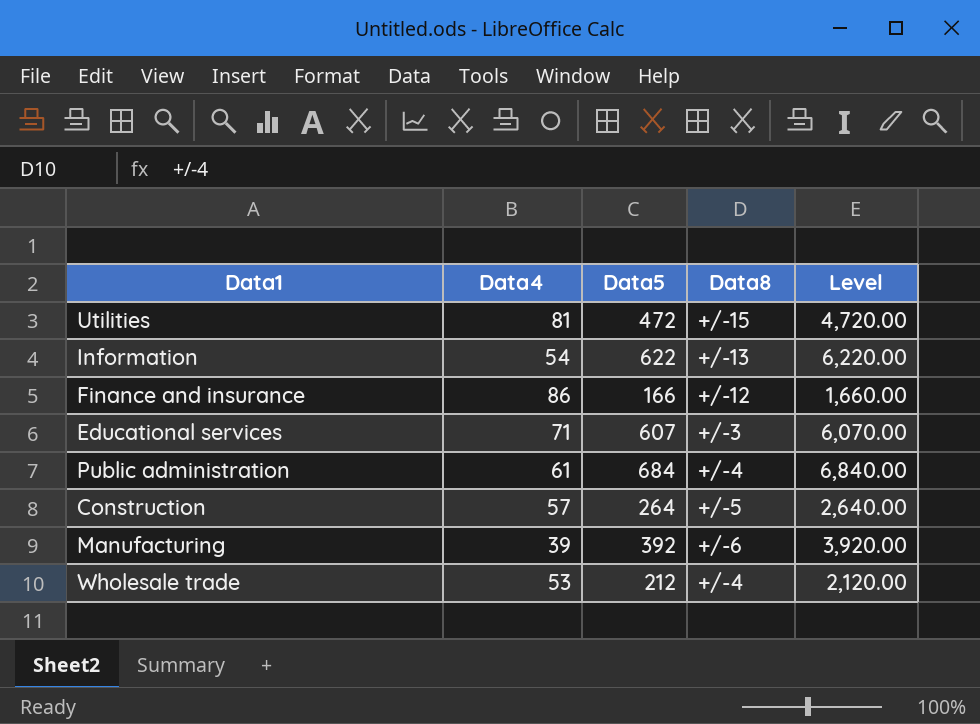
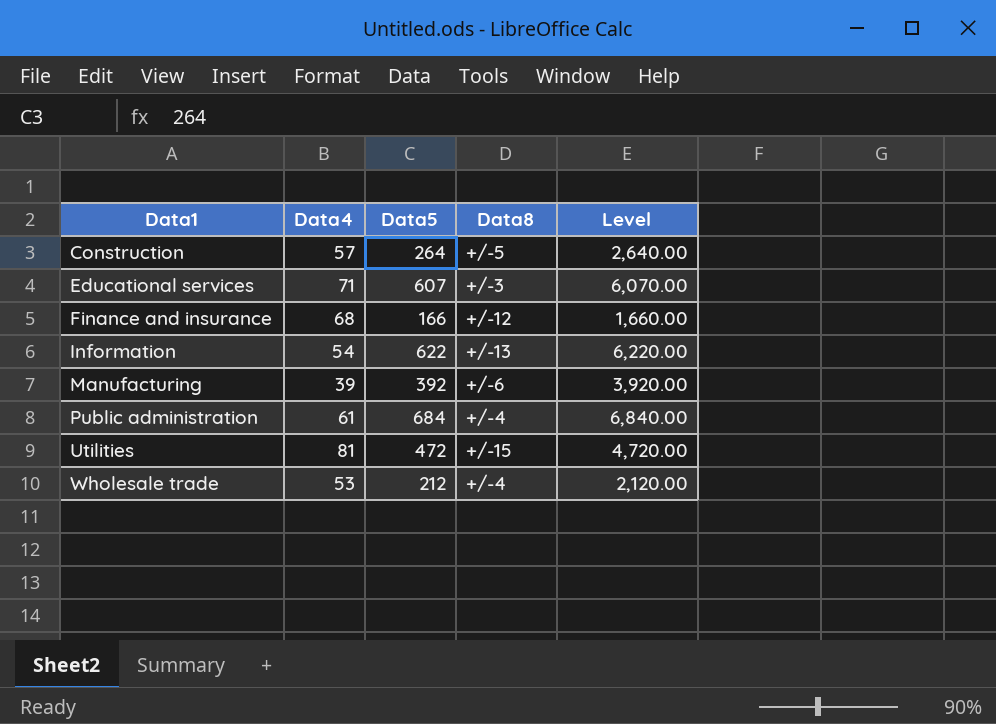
row order: none -> Data1 ascending
Finance and insurance | Data4: 86 -> 68

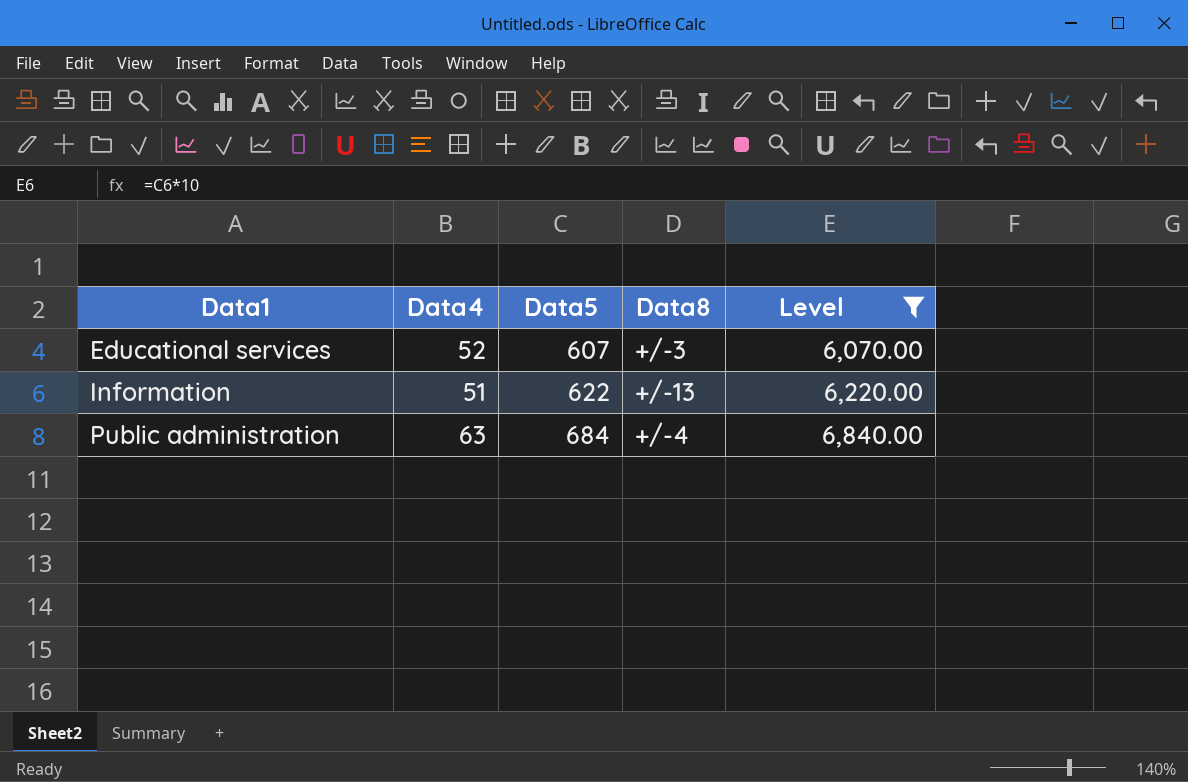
filter: none -> Level >= 6,070.00
Educational services | Data4: 71 -> 52
Information | Data4: 54 -> 51
Public administration | Data4: 61 -> 63

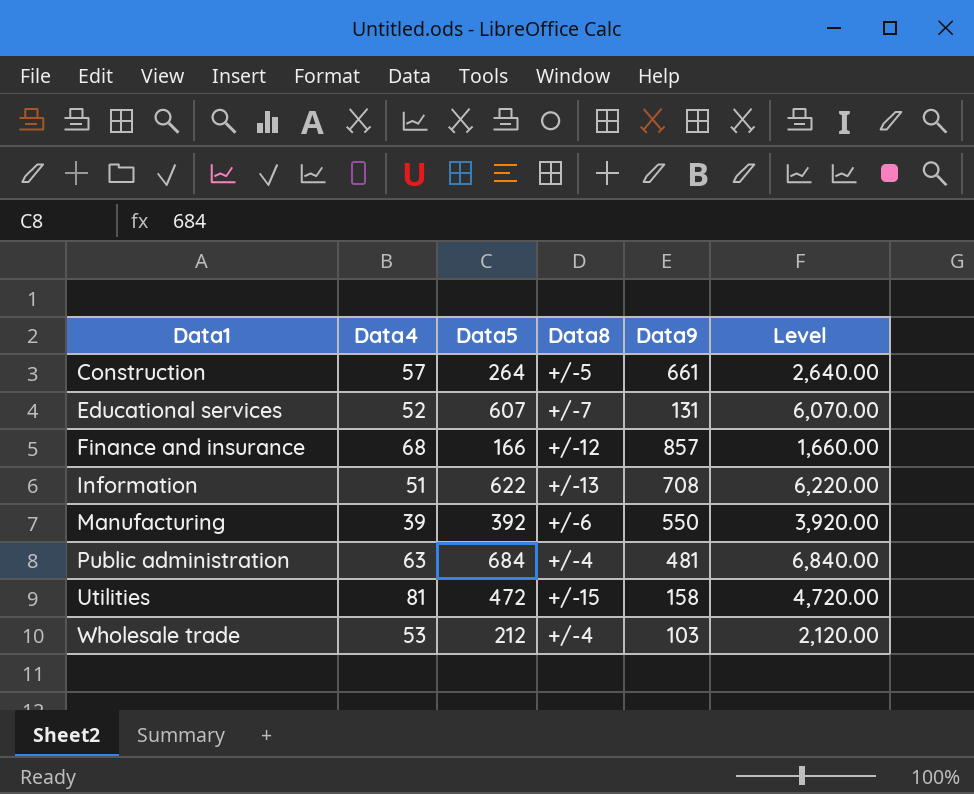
filter: Level >= 6,070.00 -> none
column Data9 | position: none -> 5
Educational services | Data8: +/-3 -> +/-7

